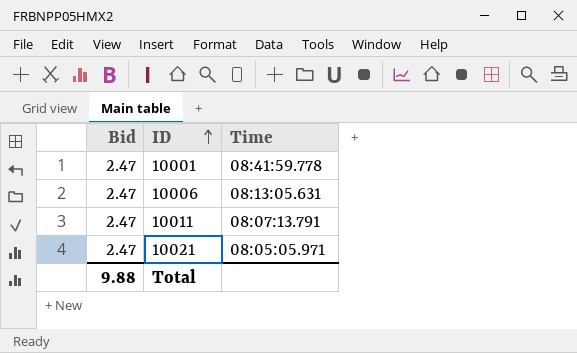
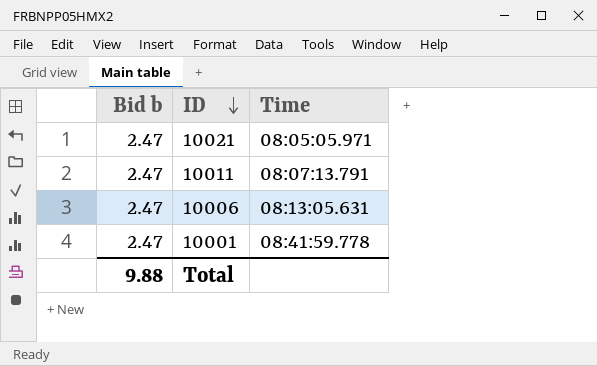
row order: ID ascending -> ID descending
column name: Bid -> Bid b

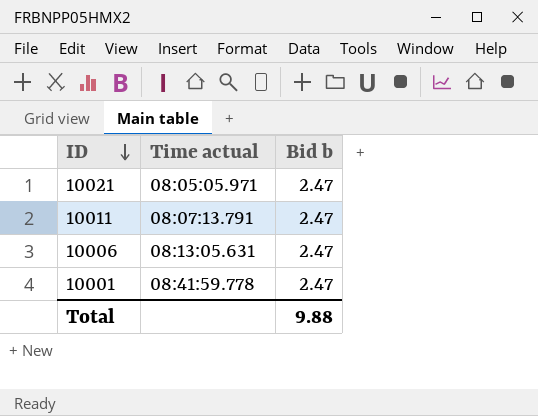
column name: Time -> Time actual
column Bid b | position: 1 -> 3

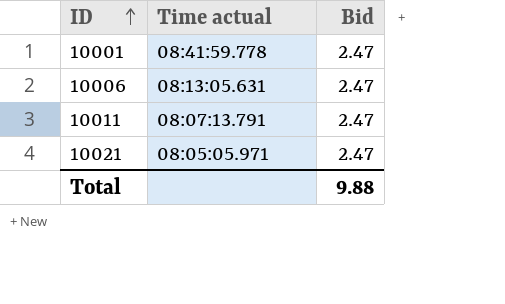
row order: ID descending -> ID ascending
column name: Bid b -> Bid

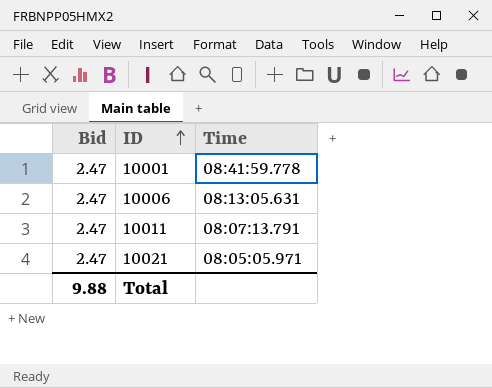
column Bid | position: 3 -> 1
column name: Time actual -> Time

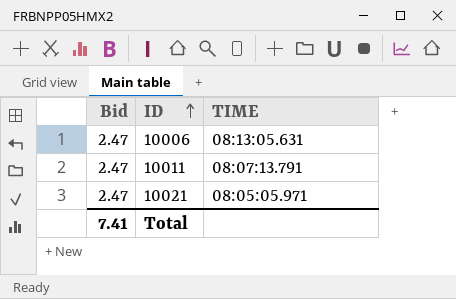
column name: Time -> TIME
row 10001: 2.47 | 08:41:59.778 -> none
Total | Bid: 9.88 -> 7.41

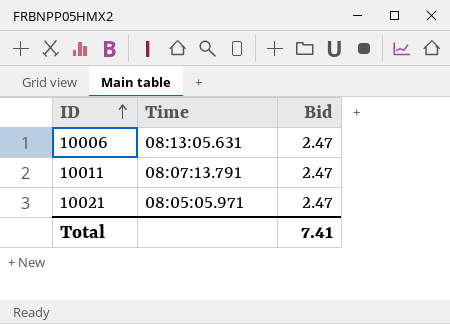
column name: TIME -> Time
column Bid | position: 1 -> 3

